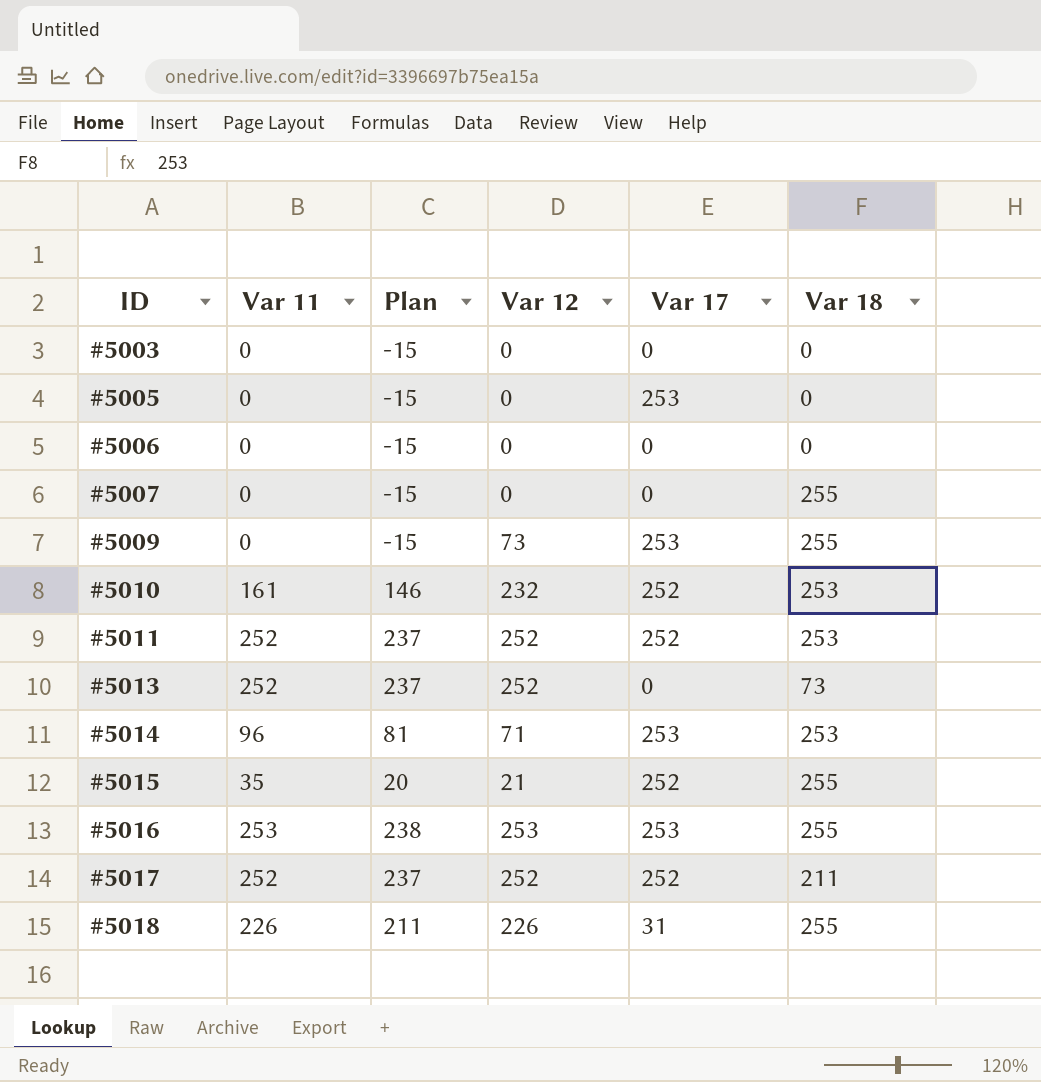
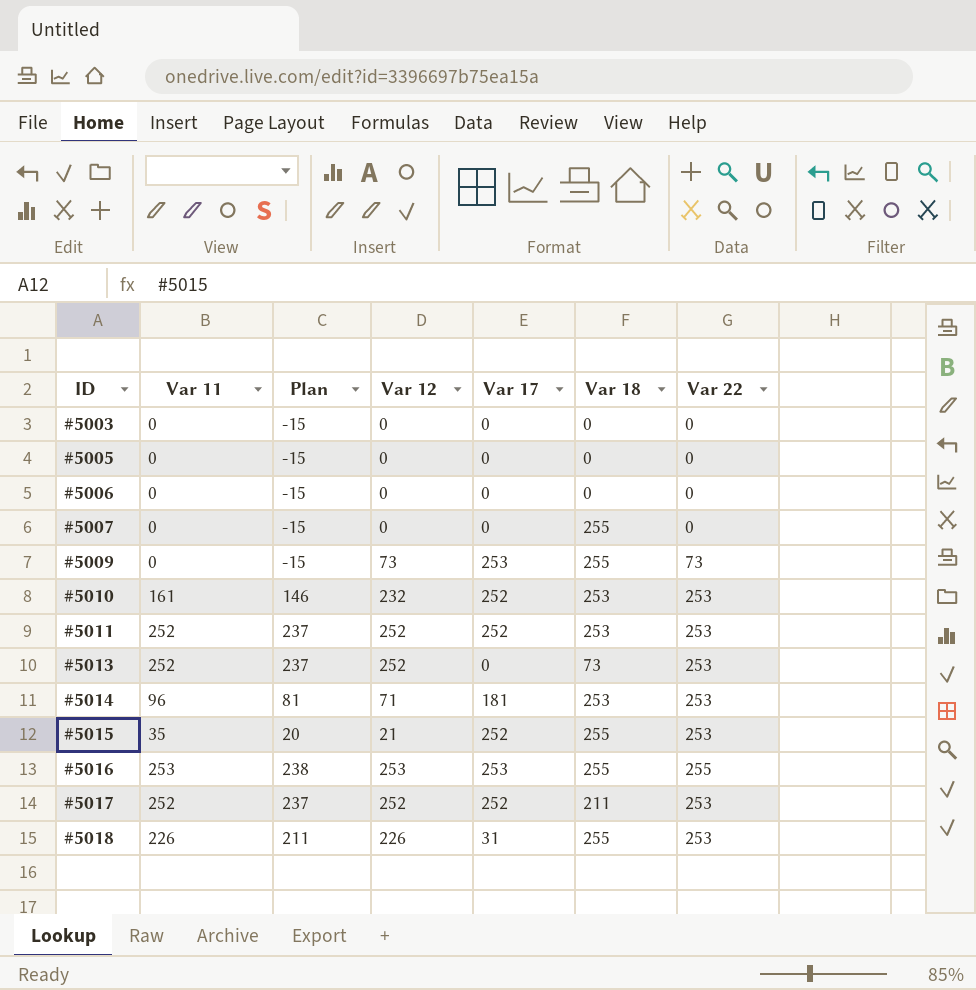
column Var 22 | position: none -> 7
#5005 | Var 17: 253 -> 0
#5014 | Var 17: 253 -> 181

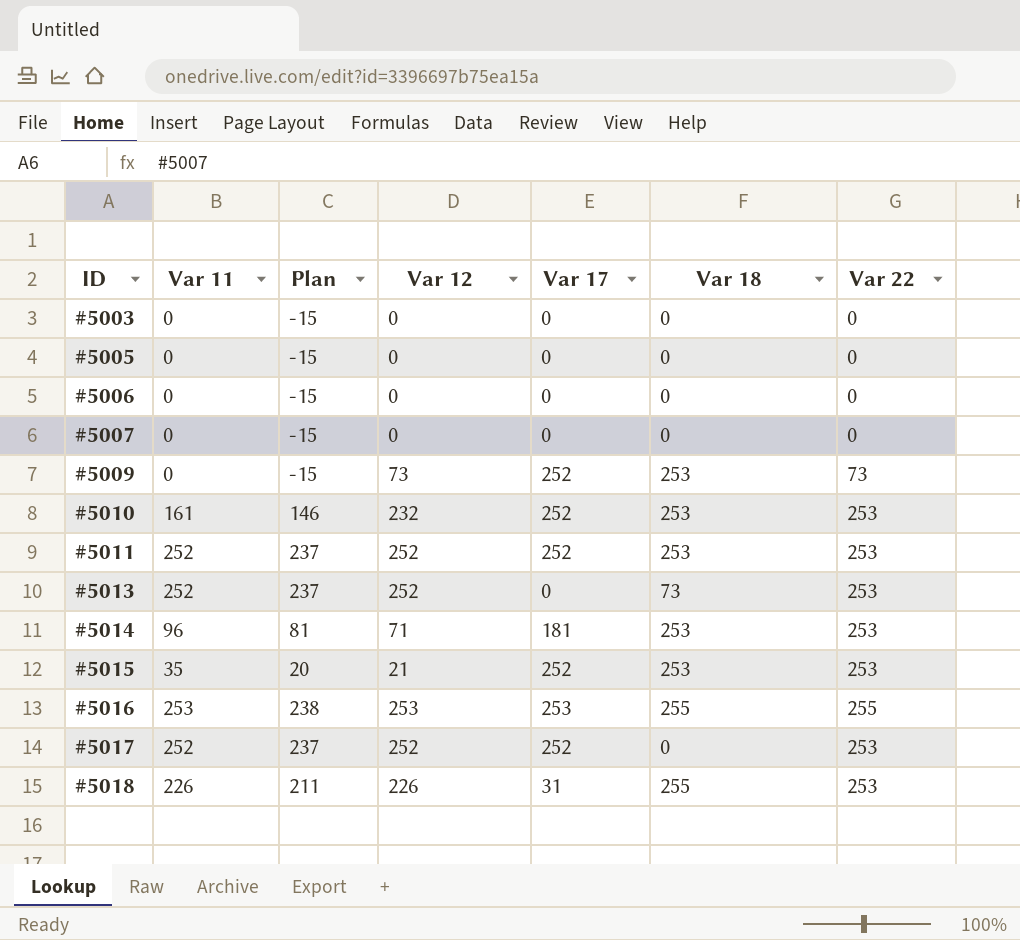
#5007 | Var 18: 255 -> 0
#5009 | Var 17: 253 -> 252
#5009 | Var 18: 255 -> 253
#5015 | Var 18: 255 -> 253
#5017 | Var 18: 211 -> 0

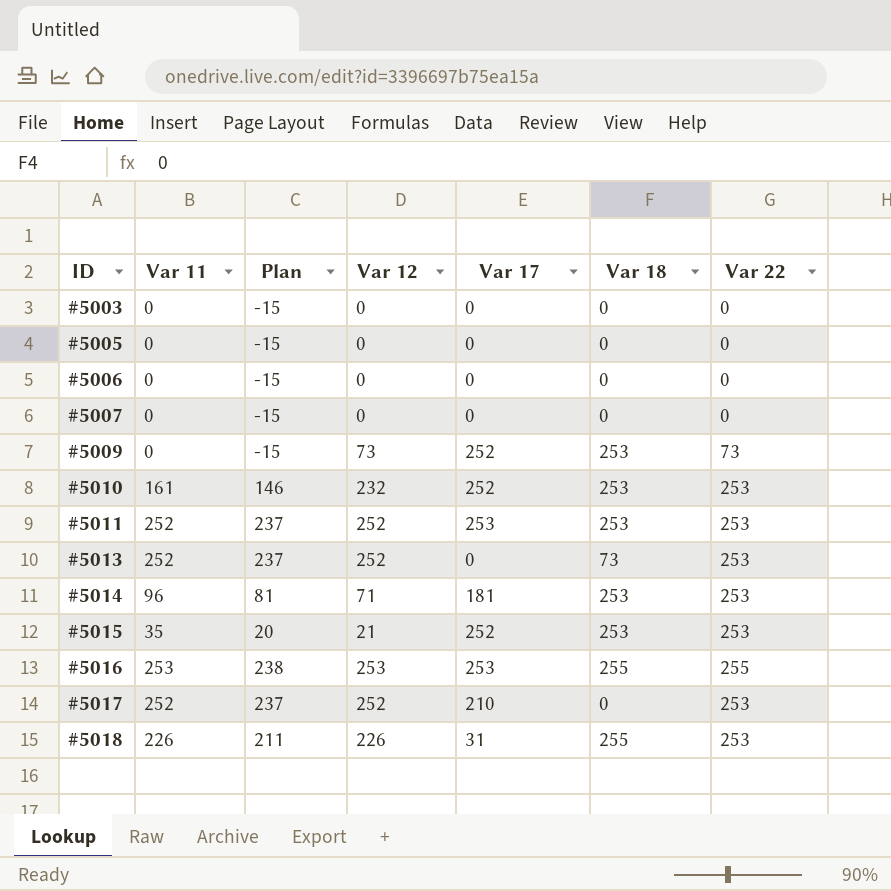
#5011 | Var 17: 252 -> 253
#5017 | Var 17: 252 -> 210

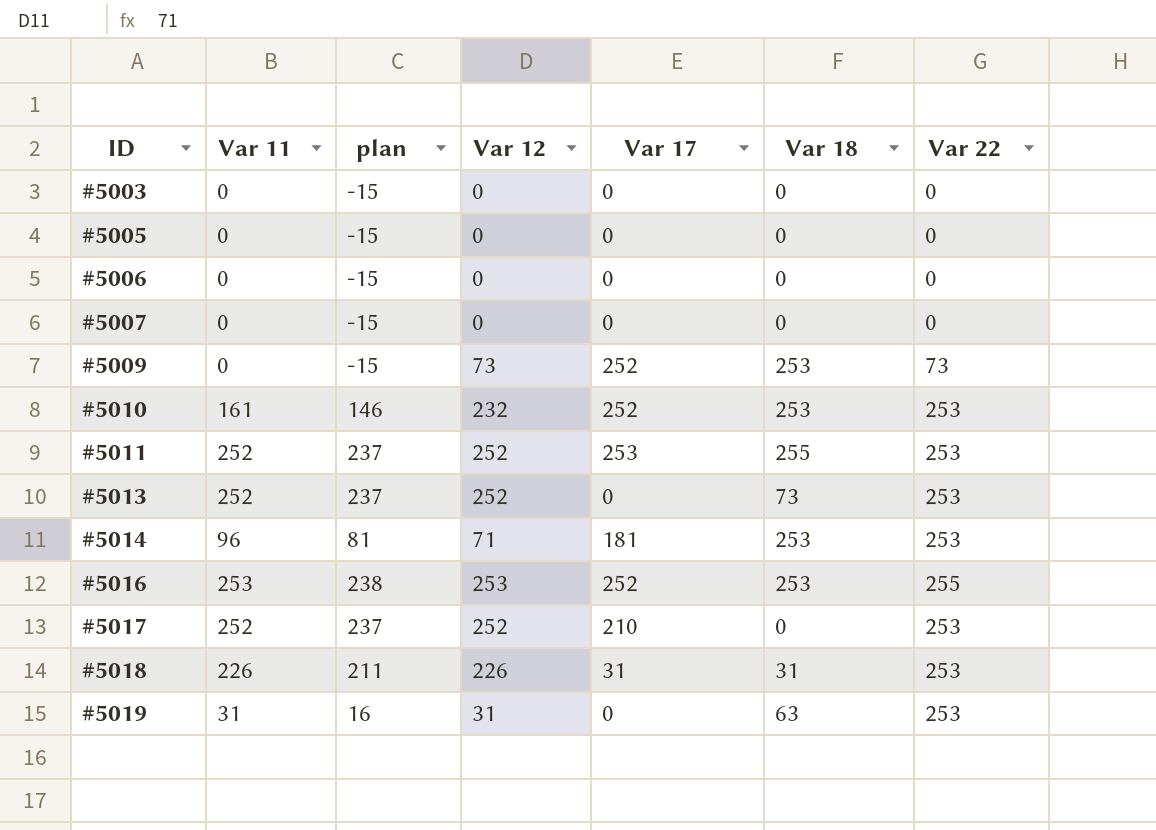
column name: Plan -> plan
row #5015: 35 | 20 | 21 | 252 | 253 | 253 -> none
#5011 | Var 18: 253 -> 255
#5016 | Var 17: 253 -> 252
#5016 | Var 18: 255 -> 253
#5018 | Var 18: 255 -> 31
row #5019: none -> 31 | 16 | 31 | 0 | 63 | 253

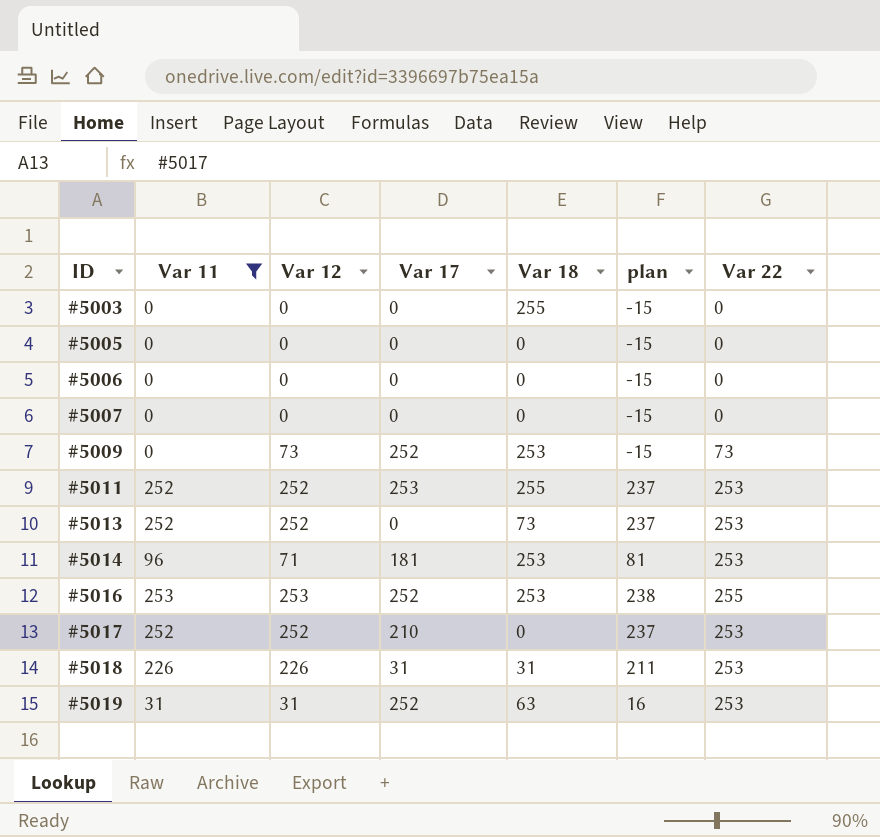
filter: none -> Var 11 != 161
column plan | position: 3 -> 6
#5003 | Var 18: 0 -> 255
#5019 | Var 17: 0 -> 252

